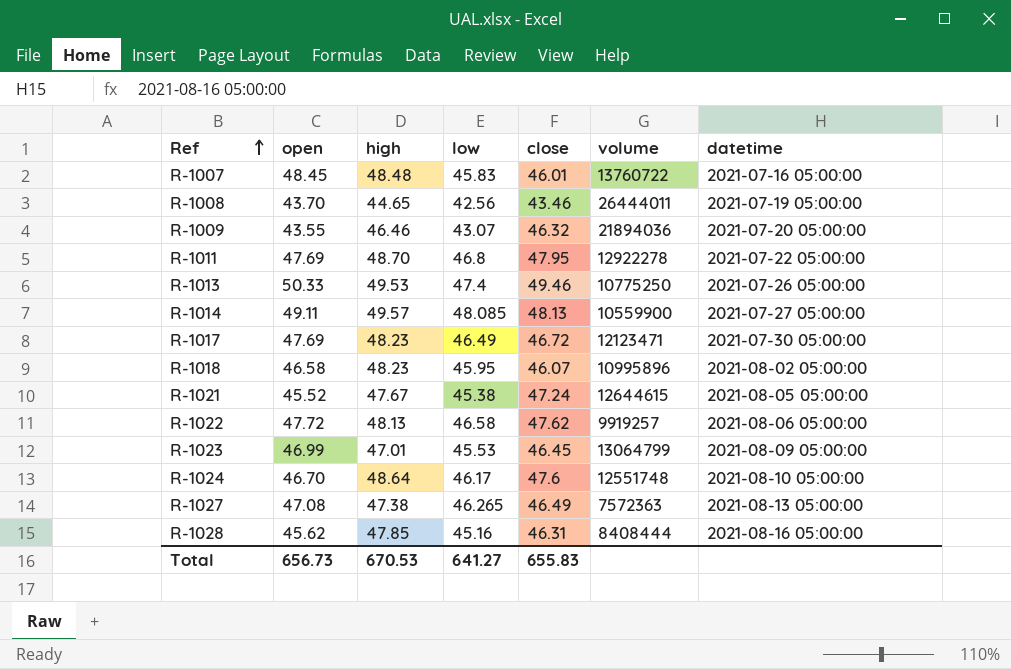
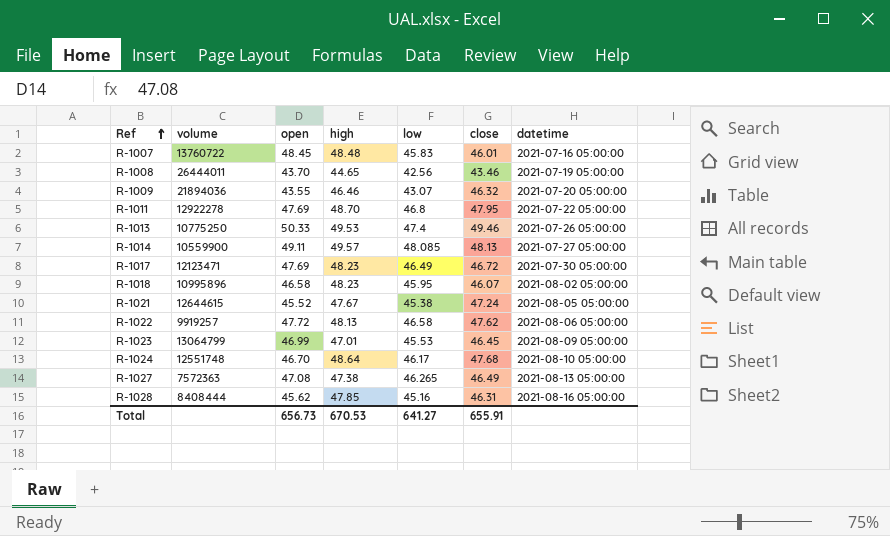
column volume | position: 6 -> 2
R-1024 | close: 47.6 -> 47.68
Total | close: 655.83 -> 655.91

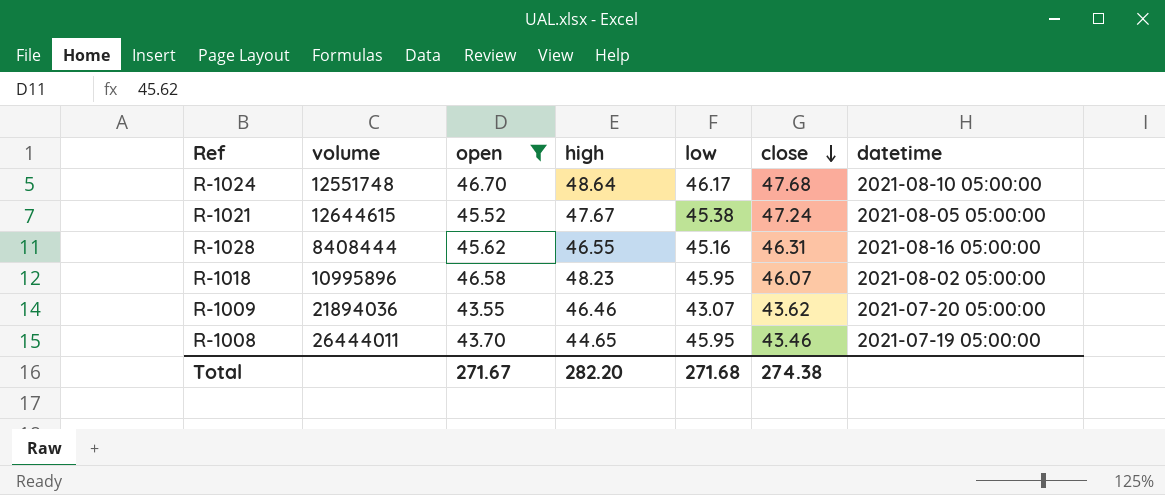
filter: none -> open <= 46.70
row order: Ref ascending -> close descending
R-1028 | high: 47.85 -> 46.55
R-1009 | close: 46.32 -> 43.62
R-1008 | low: 42.56 -> 45.95
Total | open: 656.73 -> 271.67
Total | high: 670.53 -> 282.20
Total | low: 641.27 -> 271.68
Total | close: 655.91 -> 274.38

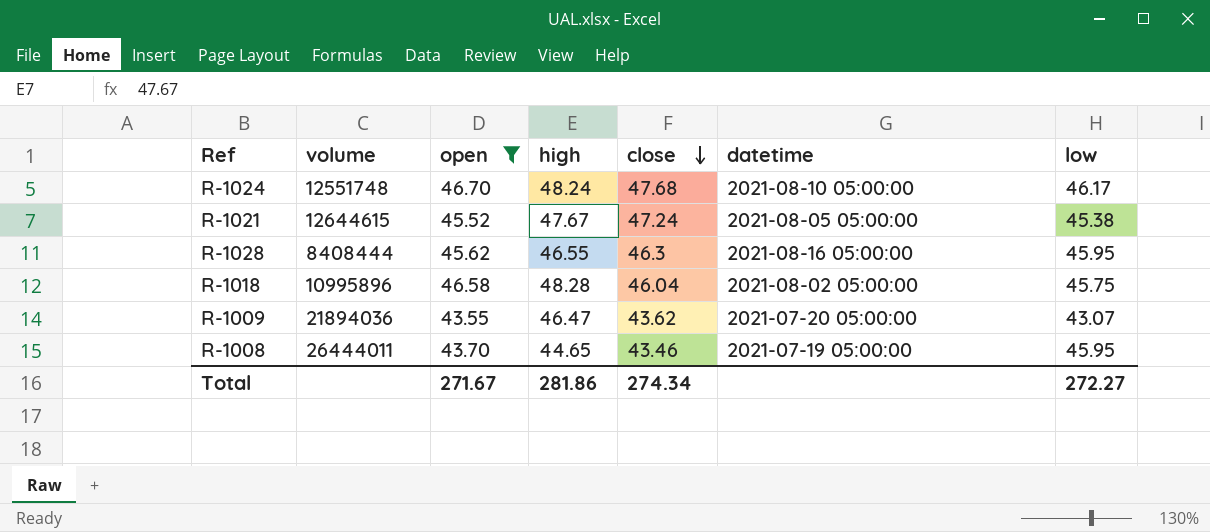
column low | position: 5 -> 7
R-1024 | high: 48.64 -> 48.24
R-1028 | close: 46.31 -> 46.3
R-1028 | low: 45.16 -> 45.95
R-1018 | high: 48.23 -> 48.28
R-1018 | close: 46.07 -> 46.04
R-1018 | low: 45.95 -> 45.75
R-1009 | high: 46.46 -> 46.47
Total | high: 282.20 -> 281.86
Total | close: 274.38 -> 274.34
Total | low: 271.68 -> 272.27

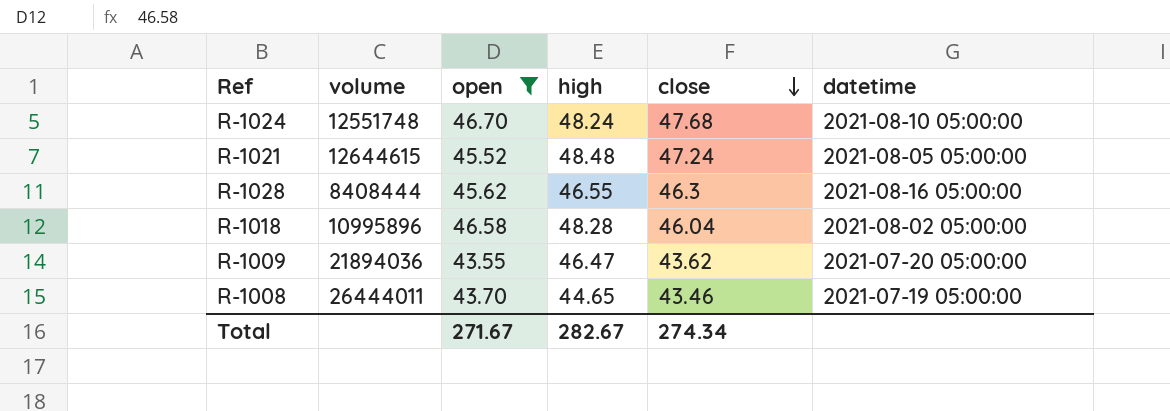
column low | position: 7 -> none
R-1021 | high: 47.67 -> 48.48
Total | high: 281.86 -> 282.67

